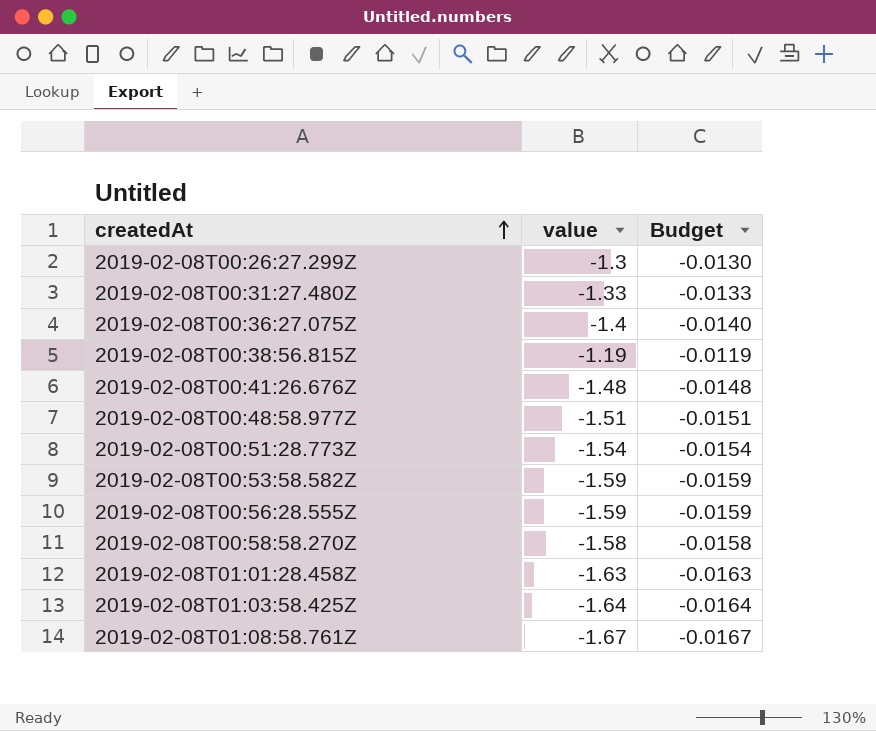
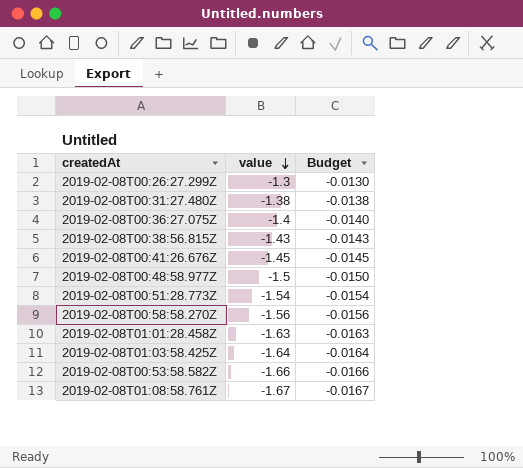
row order: createdAt ascending -> value descending
row 2019-02-08T00:56:28.555Z: -1.59 | -0.0159 -> none
2019-02-08T00:31:27.480Z | value: -1.33 -> -1.38
2019-02-08T00:31:27.480Z | Budget: -0.0133 -> -0.0138
2019-02-08T00:38:56.815Z | value: -1.19 -> -1.43
2019-02-08T00:38:56.815Z | Budget: -0.0119 -> -0.0143
2019-02-08T00:41:26.676Z | value: -1.48 -> -1.45
2019-02-08T00:41:26.676Z | Budget: -0.0148 -> -0.0145
2019-02-08T00:48:58.977Z | value: -1.51 -> -1.5
2019-02-08T00:48:58.977Z | Budget: -0.0151 -> -0.0150
2019-02-08T00:58:58.270Z | value: -1.58 -> -1.56
2019-02-08T00:58:58.270Z | Budget: -0.0158 -> -0.0156
2019-02-08T00:53:58.582Z | value: -1.59 -> -1.66
2019-02-08T00:53:58.582Z | Budget: -0.0159 -> -0.0166

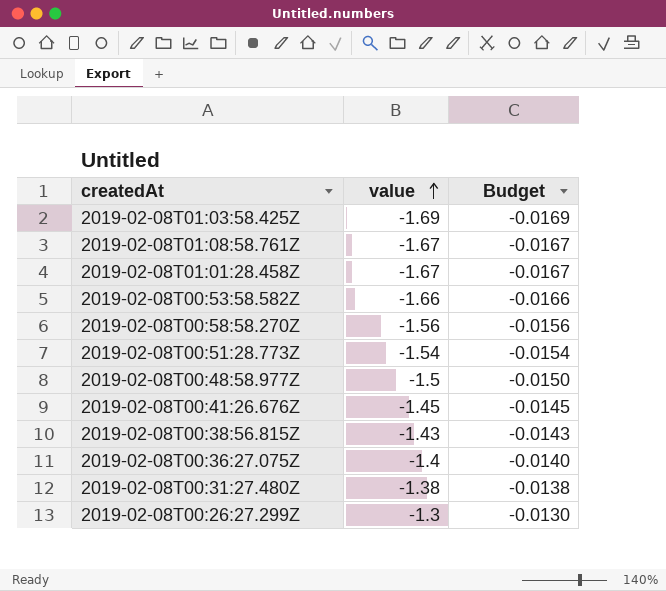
row order: value descending -> value ascending
2019-02-08T01:03:58.425Z | value: -1.64 -> -1.69
2019-02-08T01:03:58.425Z | Budget: -0.0164 -> -0.0169
2019-02-08T01:01:28.458Z | value: -1.63 -> -1.67
2019-02-08T01:01:28.458Z | Budget: -0.0163 -> -0.0167

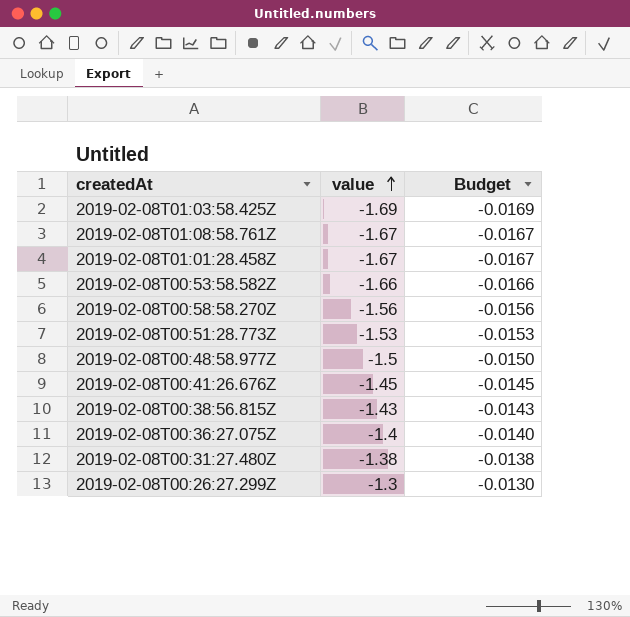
2019-02-08T00:51:28.773Z | value: -1.54 -> -1.53
2019-02-08T00:51:28.773Z | Budget: -0.0154 -> -0.0153

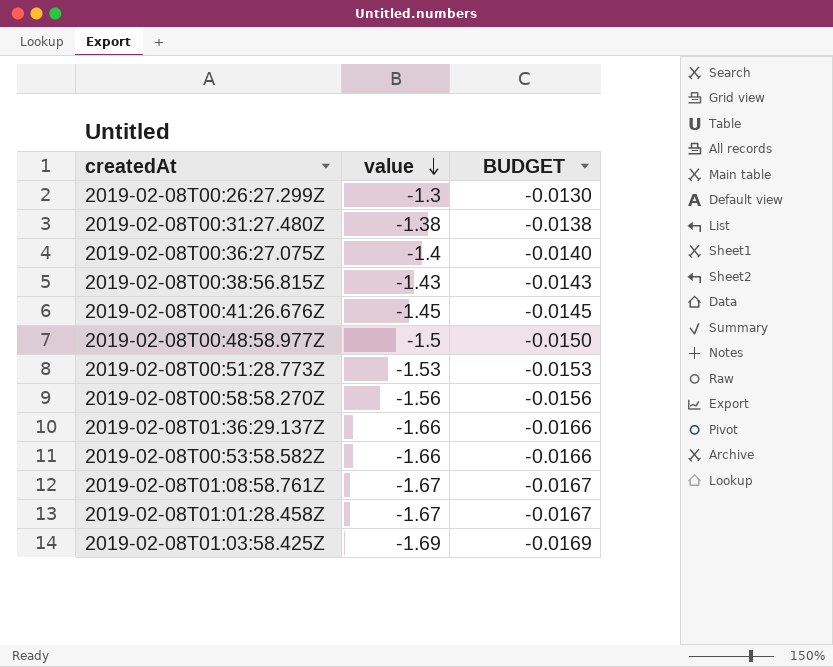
row order: value ascending -> value descending
column name: Budget -> BUDGET
row 2019-02-08T01:36:29.137Z: none -> -1.66 | -0.0166

